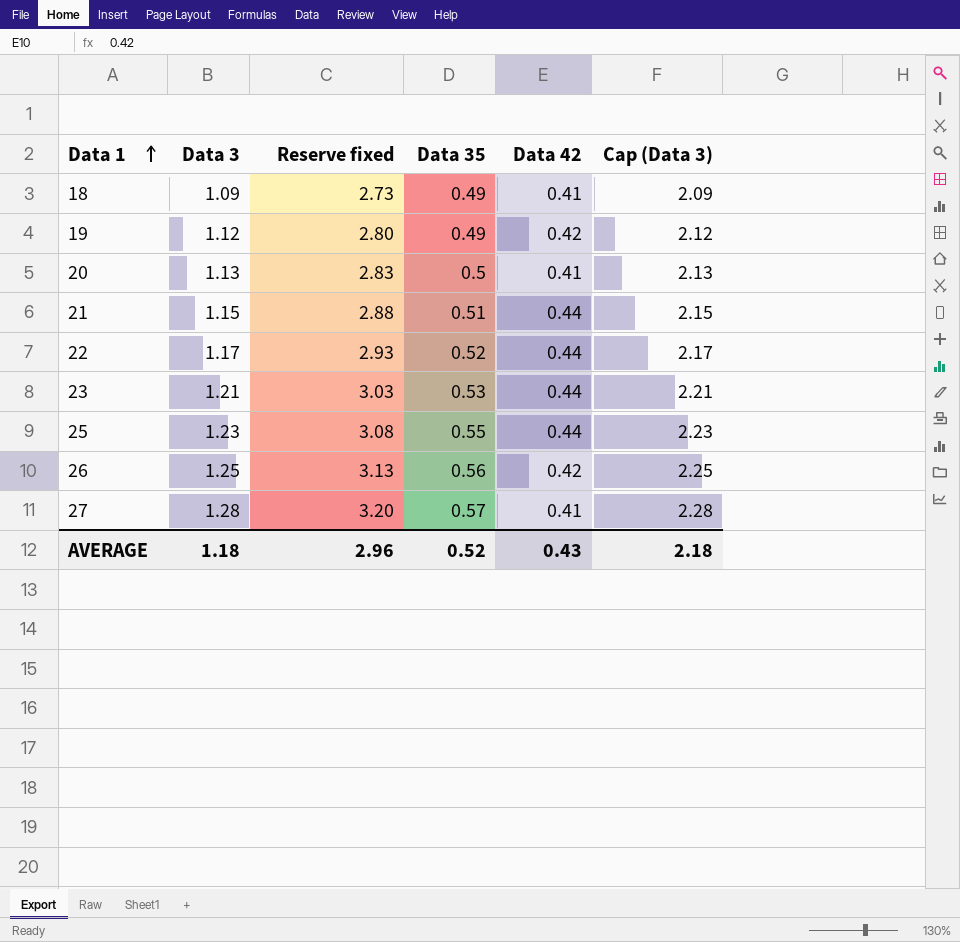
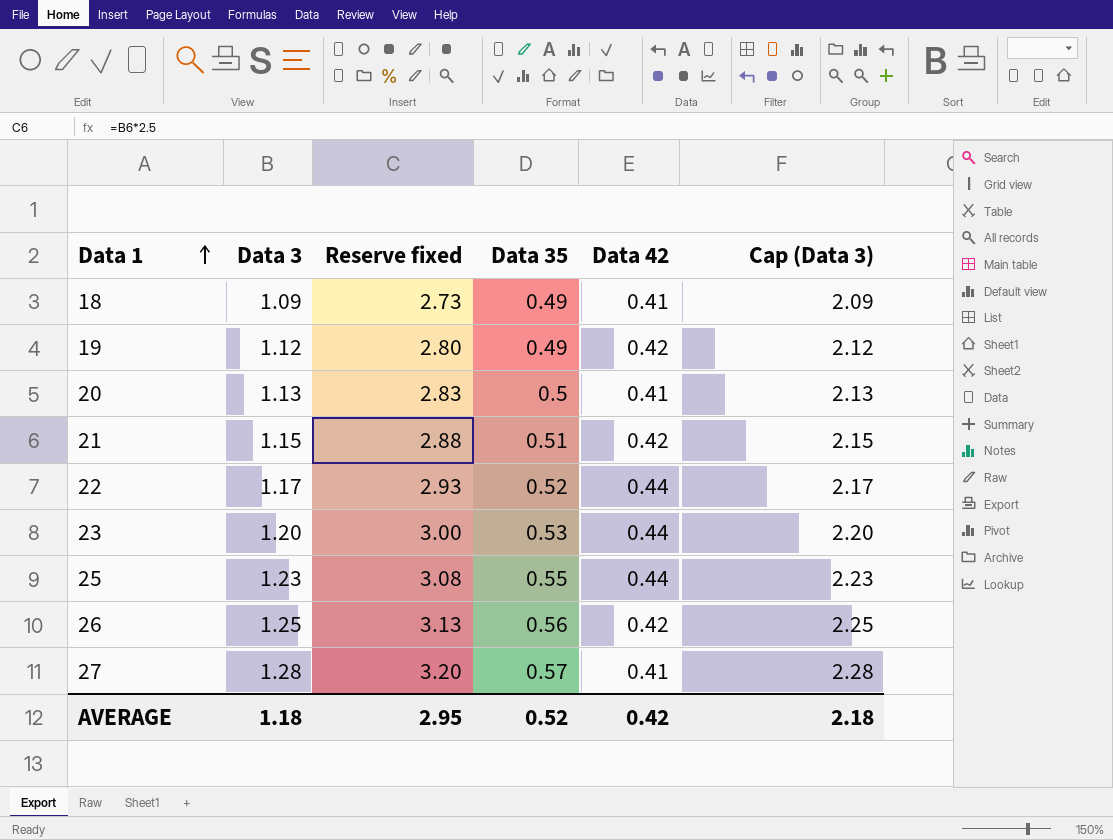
21 | Data 42: 0.44 -> 0.42
23 | Data 3: 1.21 -> 1.20
23 | Reserve fixed: 3.03 -> 3.00
23 | Cap (Data 3): 2.21 -> 2.20
AVERAGE | Reserve fixed: 2.96 -> 2.95
AVERAGE | Data 42: 0.43 -> 0.42

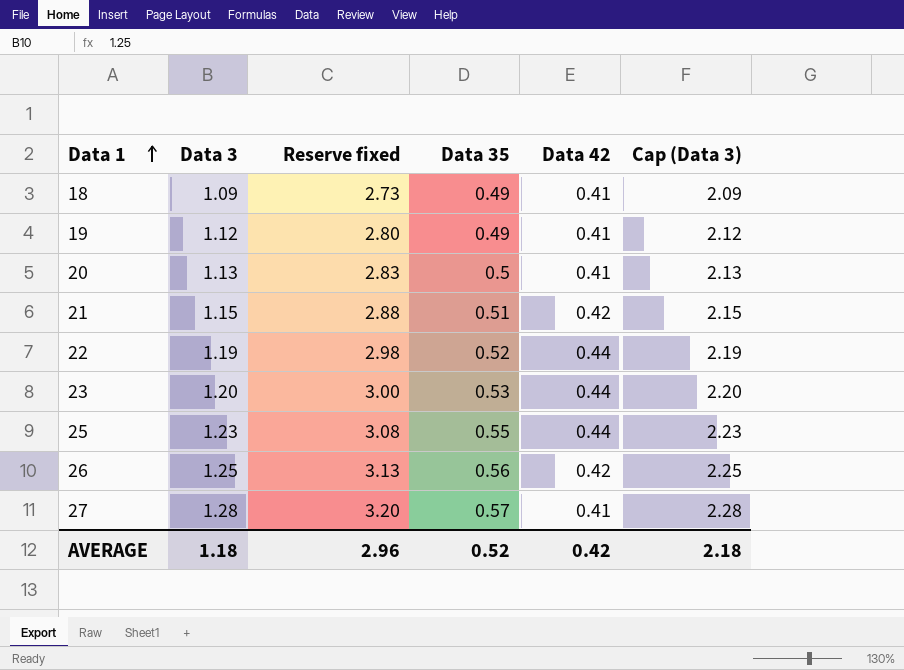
19 | Data 42: 0.42 -> 0.41
22 | Data 3: 1.17 -> 1.19
22 | Reserve fixed: 2.93 -> 2.98
22 | Cap (Data 3): 2.17 -> 2.19
AVERAGE | Reserve fixed: 2.95 -> 2.96

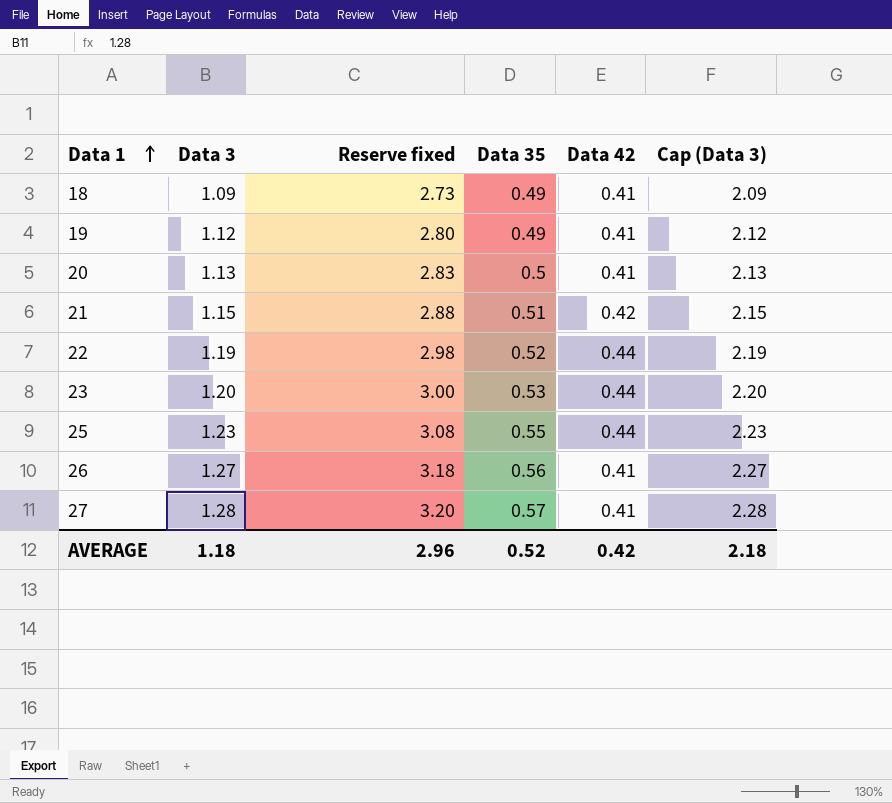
26 | Data 3: 1.25 -> 1.27
26 | Reserve fixed: 3.13 -> 3.18
26 | Data 42: 0.42 -> 0.41
26 | Cap (Data 3): 2.25 -> 2.27

